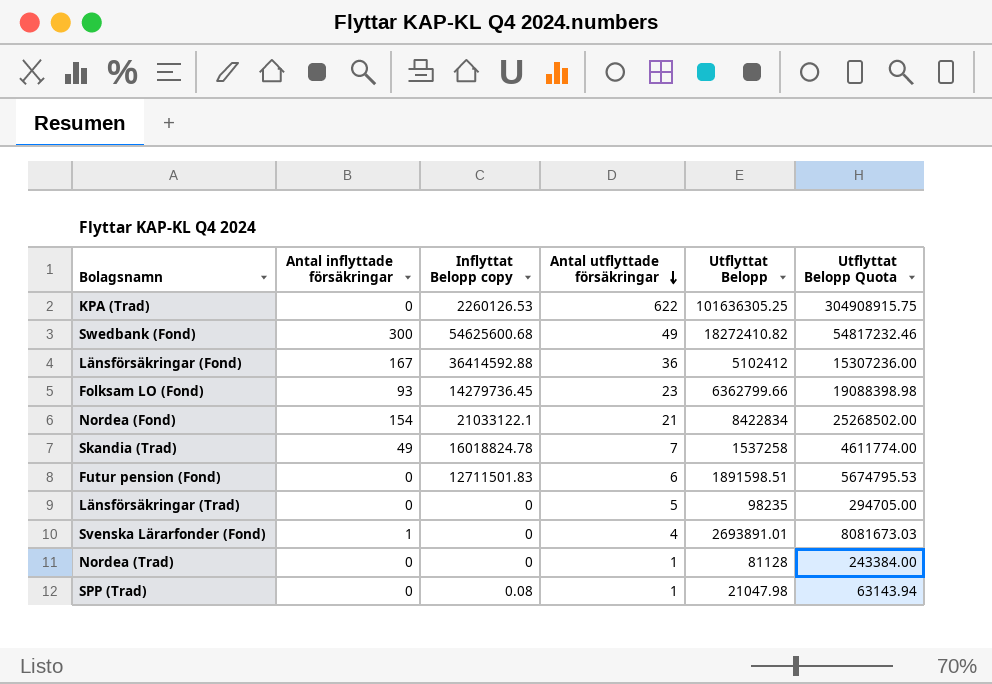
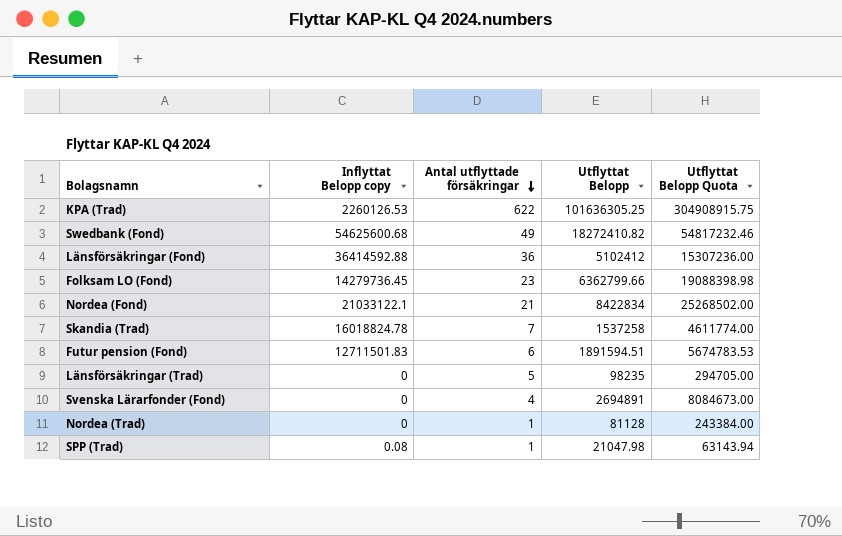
column Antal inflyttade försäkringar | position: 2 -> none
Futur pension (Fond) | Utflyttat Belopp: 1891598.51 -> 1891594.51
Futur pension (Fond) | Utflyttat Belopp Quota: 5674795.53 -> 5674783.53
Svenska Lärarfonder (Fond) | Utflyttat Belopp: 2693891.01 -> 2694891
Svenska Lärarfonder (Fond) | Utflyttat Belopp Quota: 8081673.03 -> 8084673.00

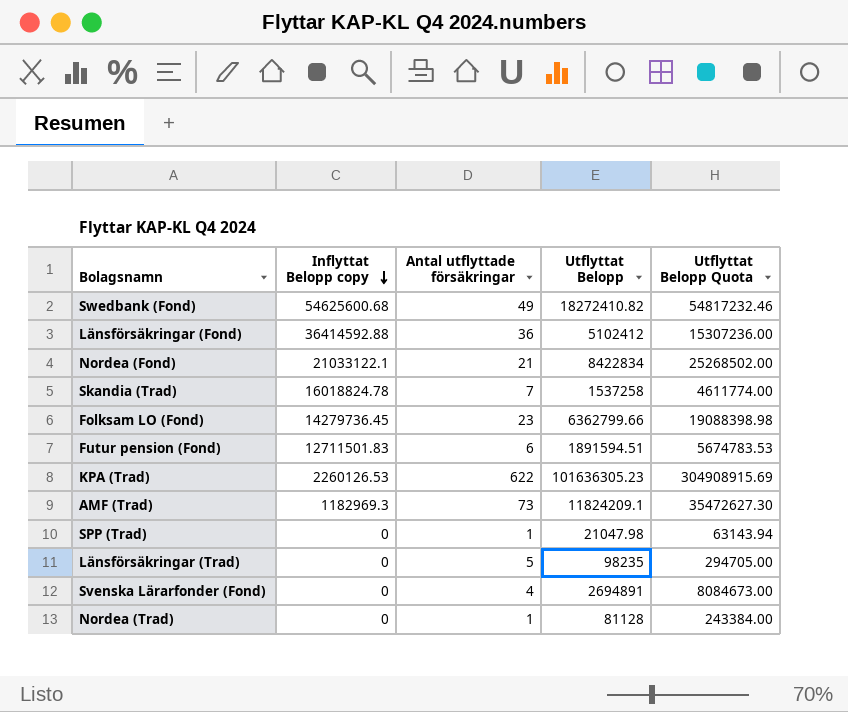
row order: Antal utflyttade försäkringar descending -> Inflyttat Belopp copy descending
KPA (Trad) | Utflyttat Belopp: 101636305.25 -> 101636305.23
KPA (Trad) | Utflyttat Belopp Quota: 304908915.75 -> 304908915.69
row AMF (Trad): none -> 1182969.3 | 73 | 11824209.1 | 35472627.30
SPP (Trad) | Inflyttat Belopp copy: 0.08 -> 0

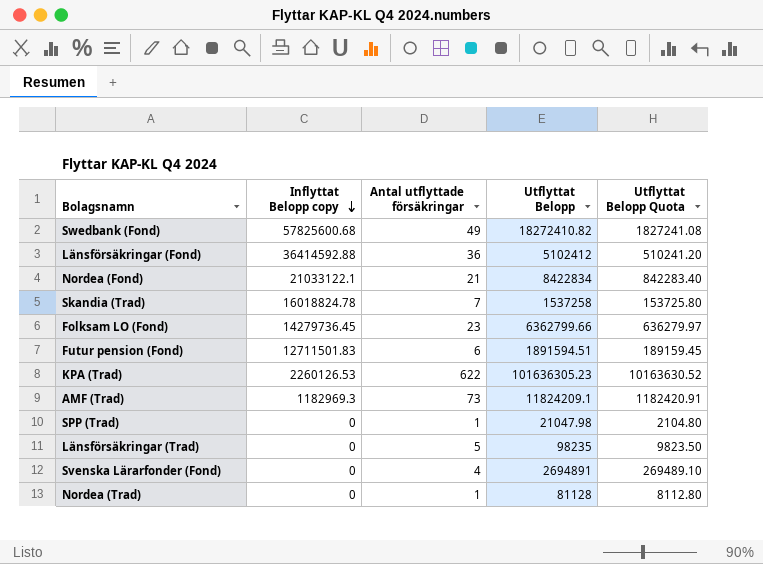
column Utflyttat Belopp Quota | formula: [Utflyttat Belopp] * 3 -> [Utflyttat Belopp] * 0.1
Swedbank (Fond) | Inflyttat Belopp copy: 54625600.68 -> 57825600.68

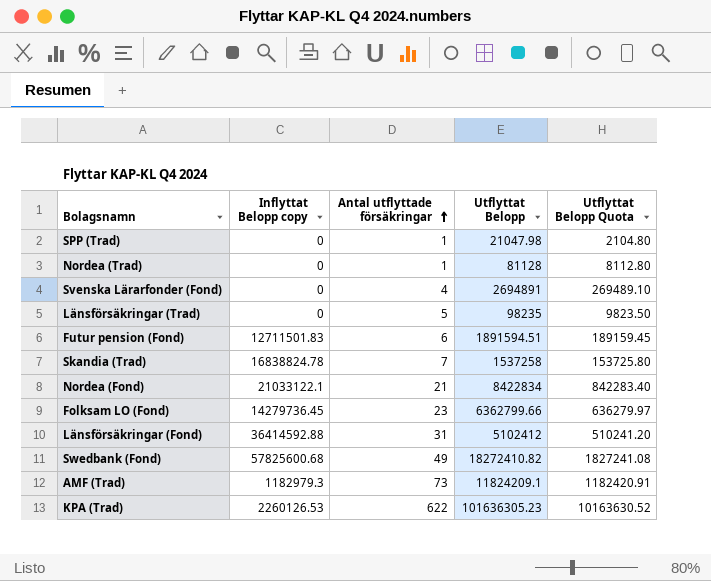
row order: Inflyttat Belopp copy descending -> Antal utflyttade försäkringar ascending
Skandia (Trad) | Inflyttat Belopp copy: 16018824.78 -> 16838824.78
Länsförsäkringar (Fond) | Antal utflyttade försäkringar: 36 -> 31
AMF (Trad) | Inflyttat Belopp copy: 1182969.3 -> 1182979.3

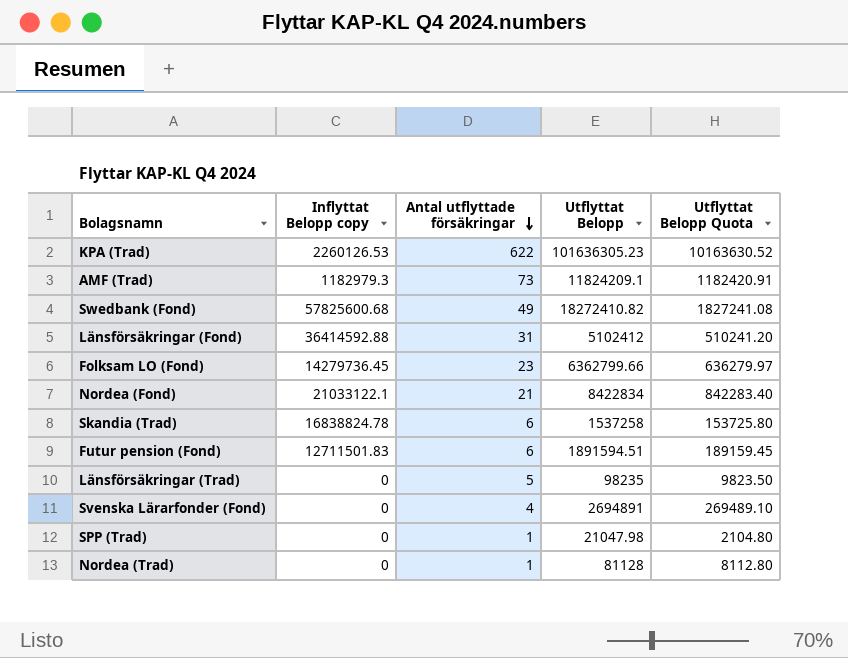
row order: Antal utflyttade försäkringar ascending -> Antal utflyttade försäkringar descending
Skandia (Trad) | Antal utflyttade försäkringar: 7 -> 6

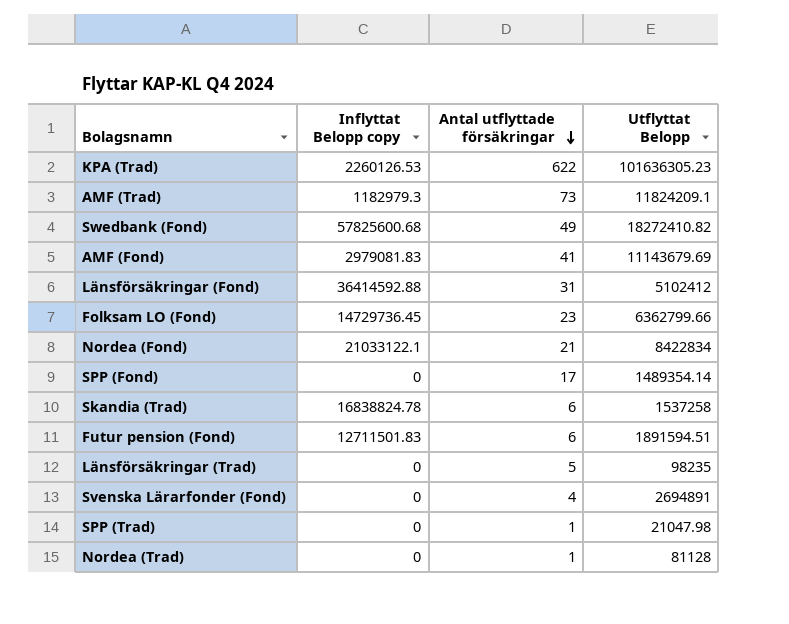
column Utflyttat Belopp Quota | formula: [Utflyttat Belopp] * 0.1 -> none
row AMF (Fond): none -> 2979081.83 | 41 | 11143679.69
Folksam LO (Fond) | Inflyttat Belopp copy: 14279736.45 -> 14729736.45
row SPP (Fond): none -> 0 | 17 | 1489354.14

